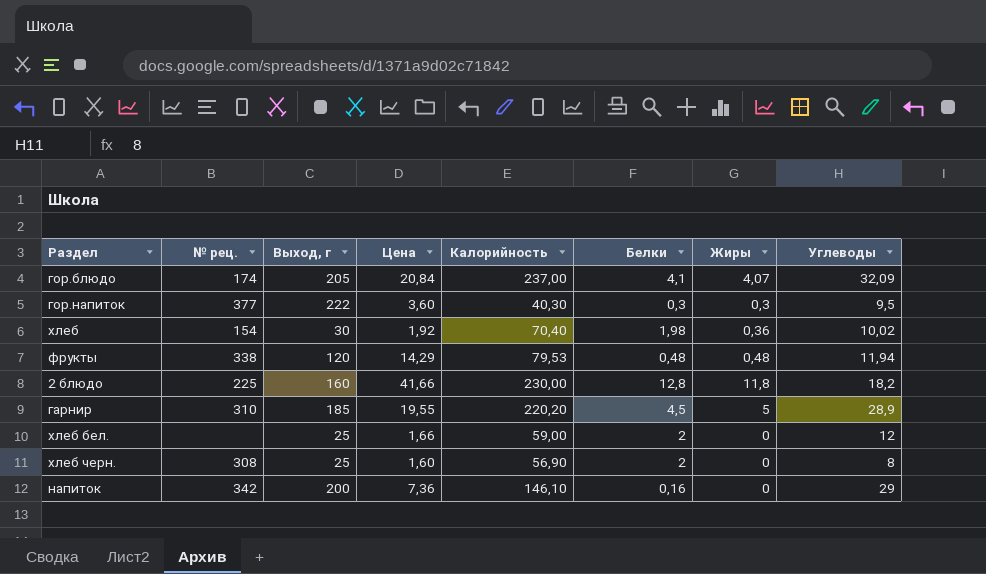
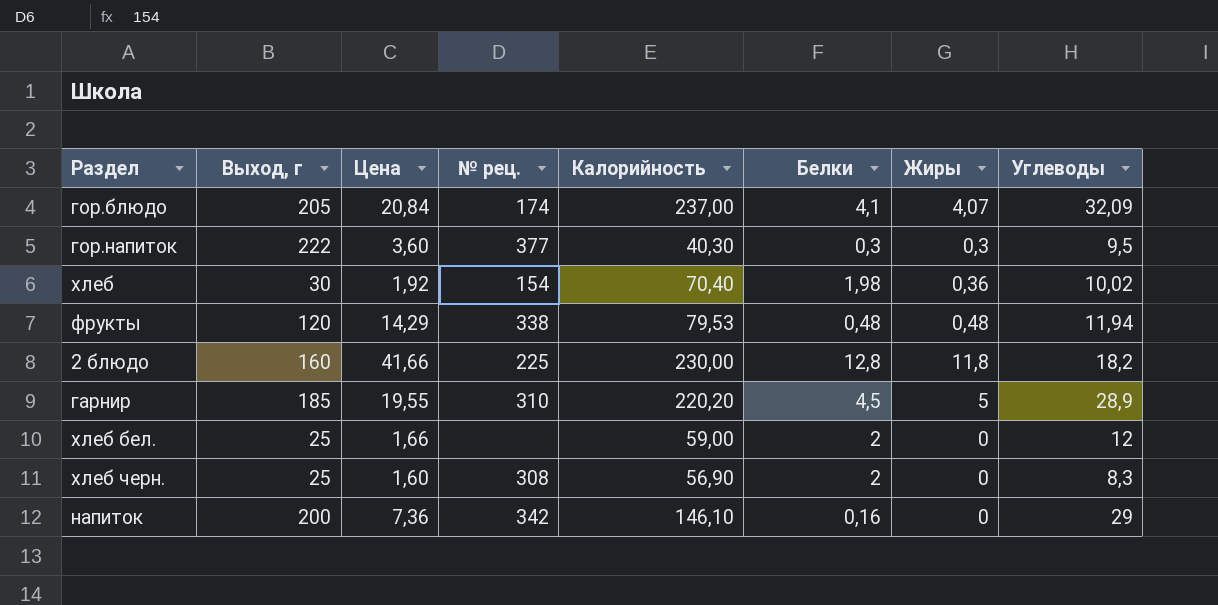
column № рец. | position: 2 -> 4
хлеб черн. | Углеводы: 8 -> 8,3

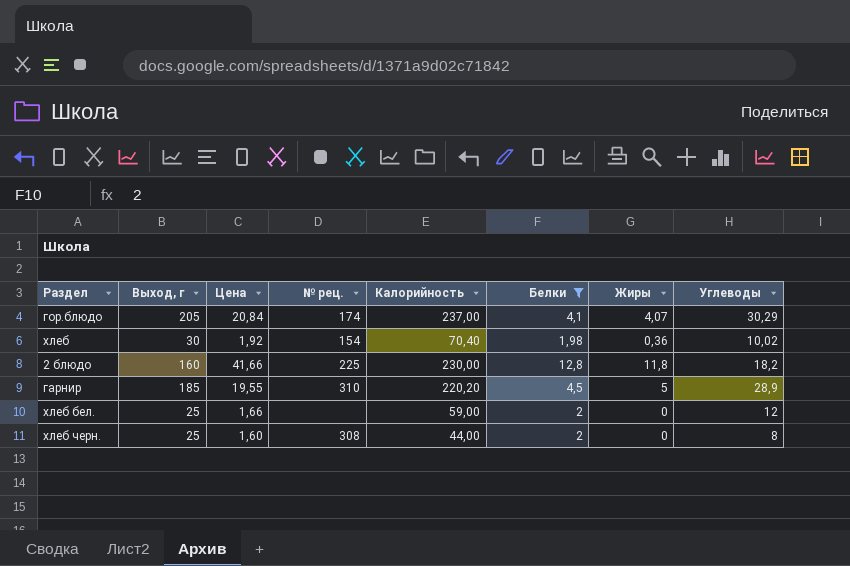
filter: none -> Белки >= 1,98
гор.блюдо | Углеводы: 32,09 -> 30,29
хлеб черн. | Калорийность: 56,90 -> 44,00
хлеб черн. | Углеводы: 8,3 -> 8

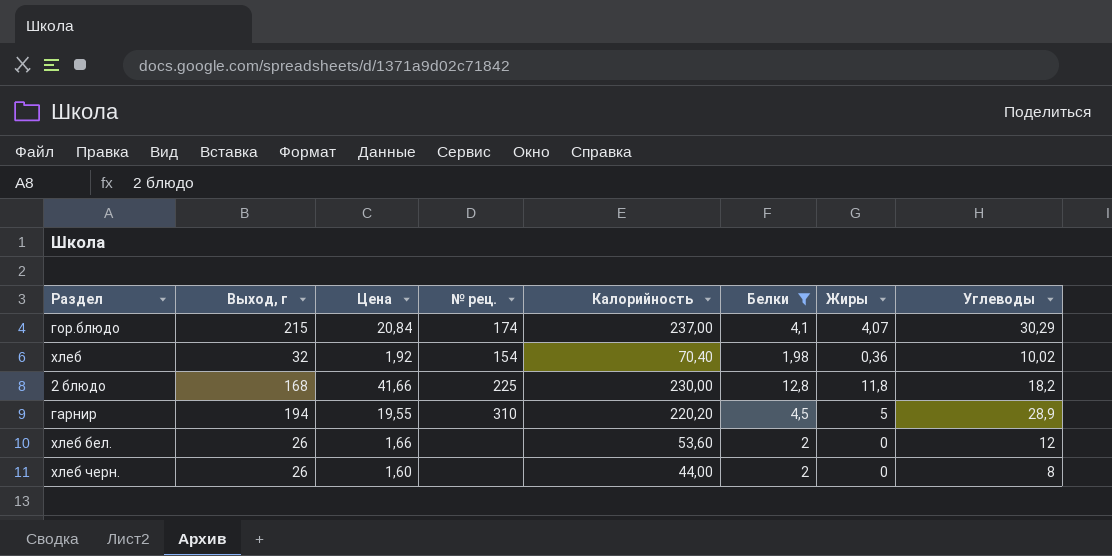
гор.блюдо | Выход, г: 205 -> 215
хлеб | Выход, г: 30 -> 32
2 блюдо | Выход, г: 160 -> 168
гарнир | Выход, г: 185 -> 194
хлеб бел. | Выход, г: 25 -> 26
хлеб бел. | Калорийность: 59,00 -> 53,60
хлеб черн. | Выход, г: 25 -> 26
хлеб черн. | № рец.: 308 -> none

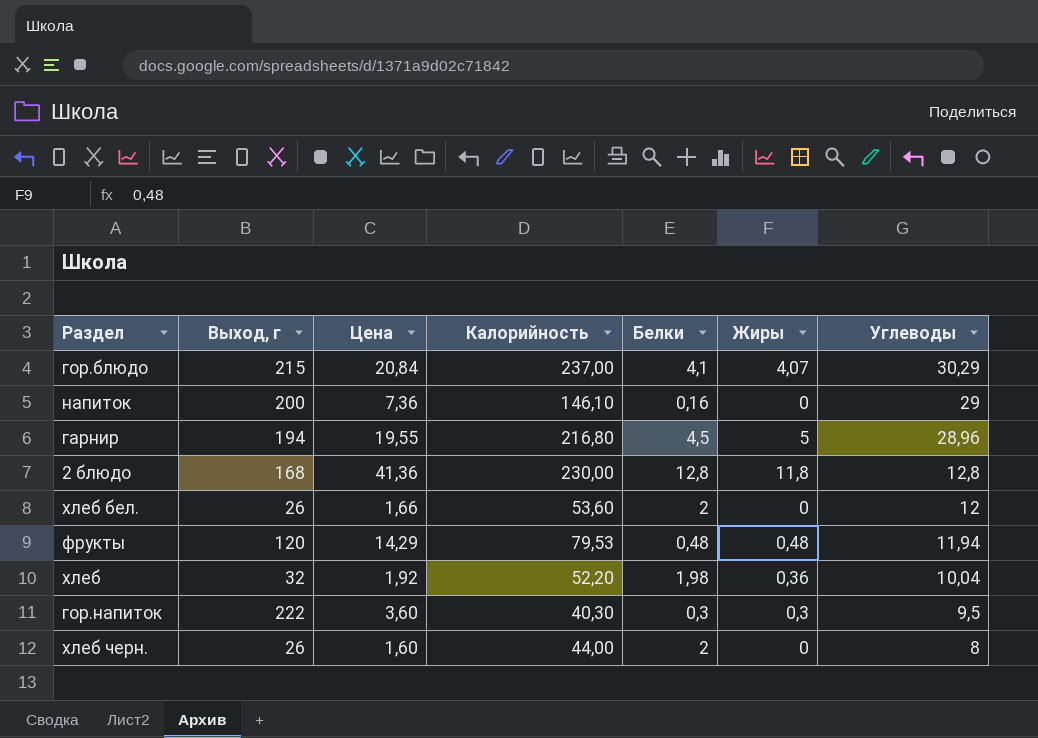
filter: Белки >= 1,98 -> none
row order: none -> Углеводы descending
column № рец. | position: 4 -> none
гарнир | Калорийность: 220,20 -> 216,80
гарнир | Углеводы: 28,9 -> 28,96
2 блюдо | Цена: 41,66 -> 41,36
2 блюдо | Углеводы: 18,2 -> 12,8
хлеб | Калорийность: 70,40 -> 52,20
хлеб | Углеводы: 10,02 -> 10,04

